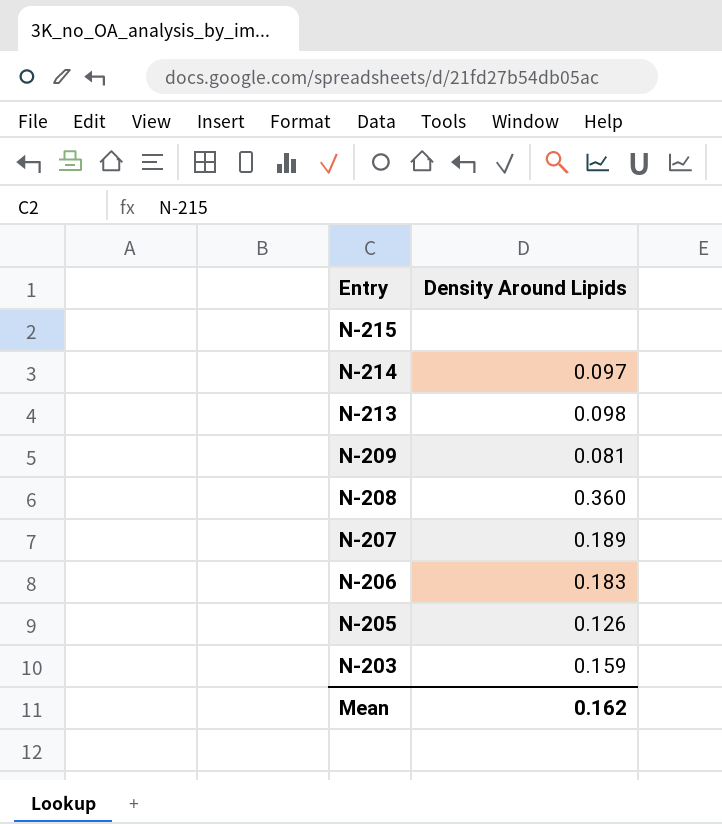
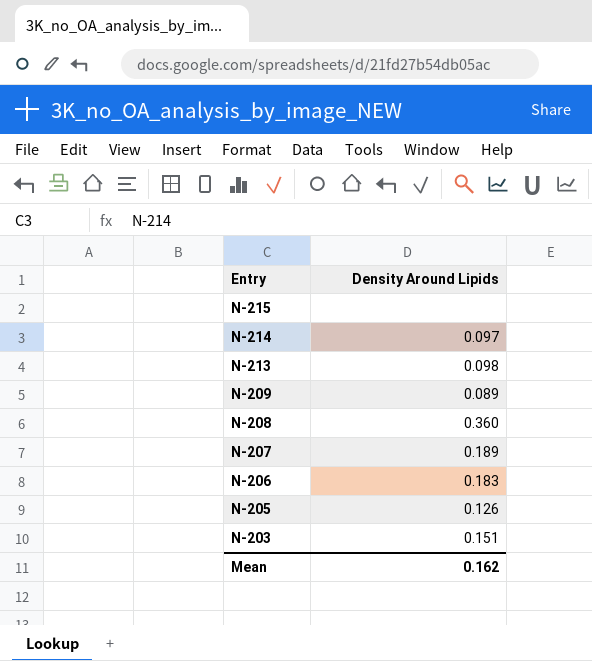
N-209 | Density Around Lipids: 0.081 -> 0.089
N-203 | Density Around Lipids: 0.159 -> 0.151

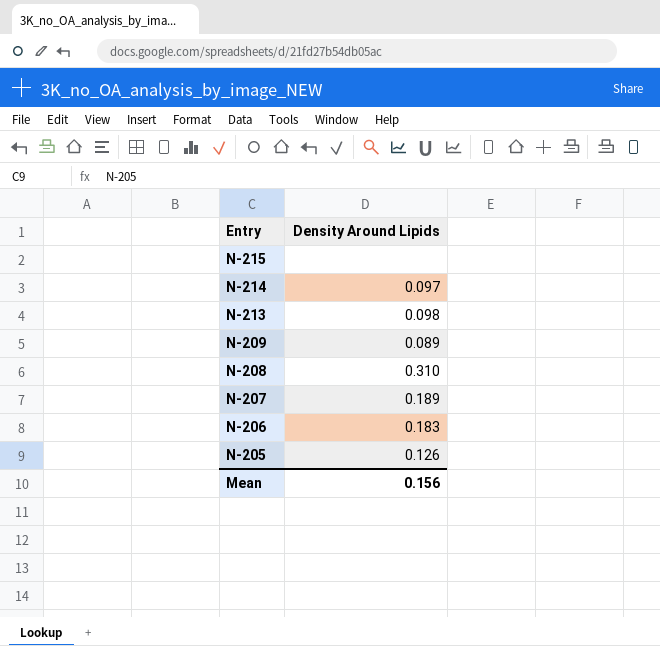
row N-203: 0.151 -> none
N-208 | Density Around Lipids: 0.360 -> 0.310
Mean | Density Around Lipids: 0.162 -> 0.156

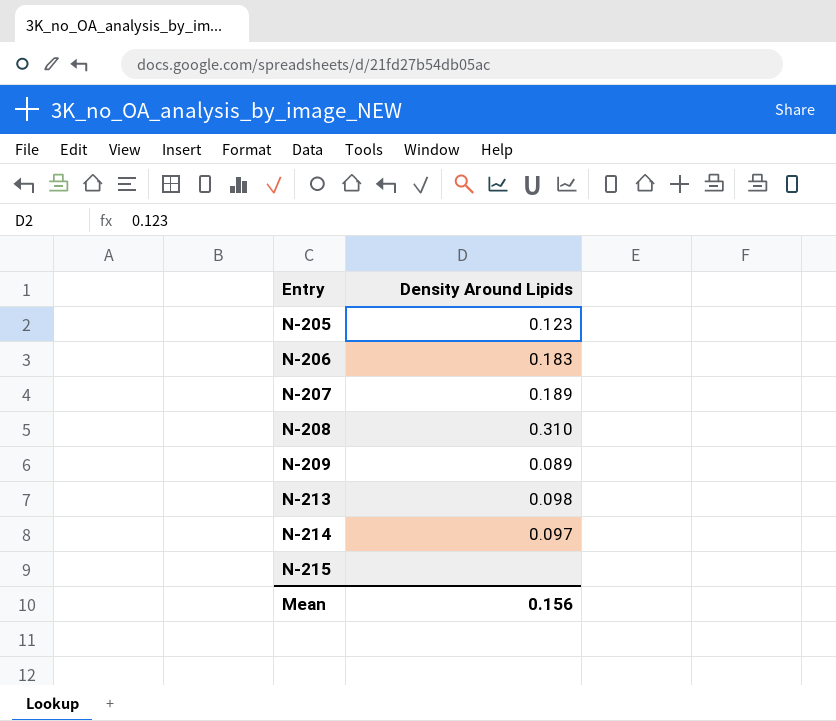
row order: Entry descending -> Entry ascending
N-205 | Density Around Lipids: 0.126 -> 0.123

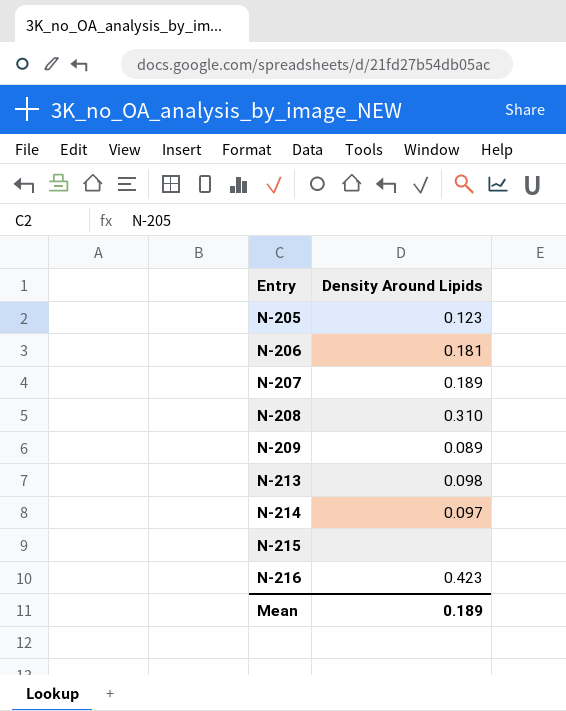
N-206 | Density Around Lipids: 0.183 -> 0.181
row N-216: none -> 0.423
Mean | Density Around Lipids: 0.156 -> 0.189

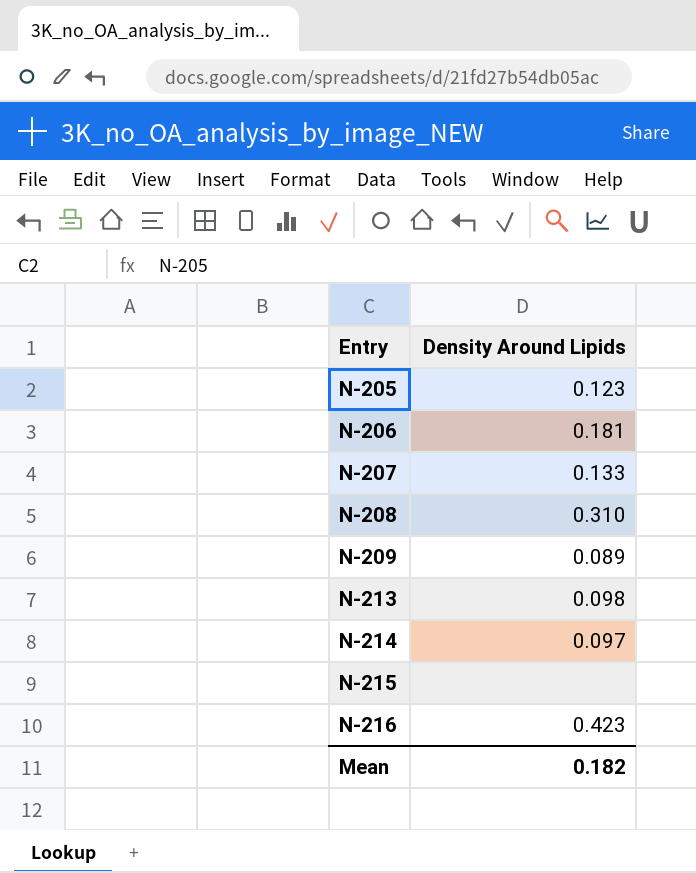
N-207 | Density Around Lipids: 0.189 -> 0.133
Mean | Density Around Lipids: 0.189 -> 0.182

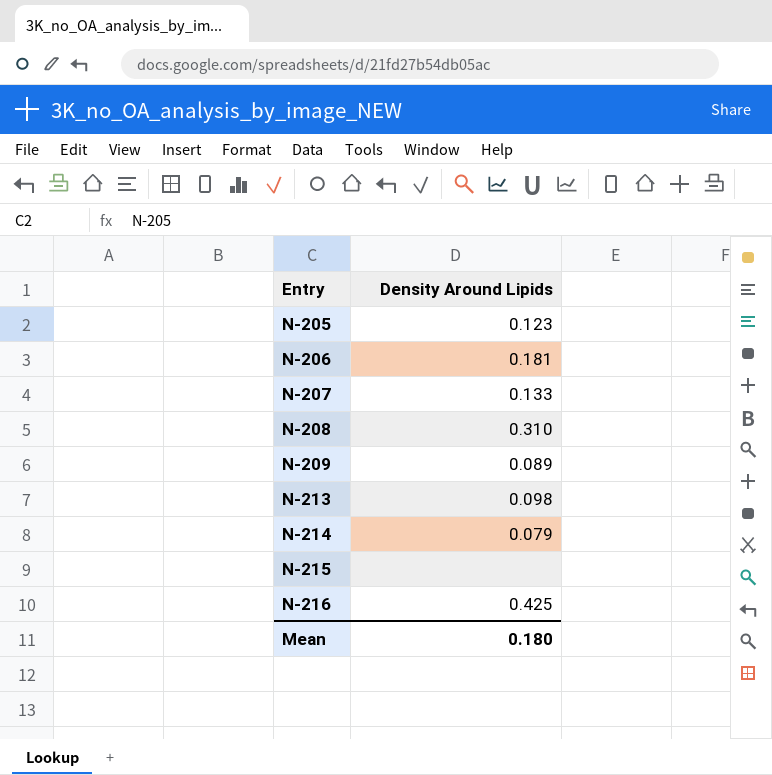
N-214 | Density Around Lipids: 0.097 -> 0.079
N-216 | Density Around Lipids: 0.423 -> 0.425
Mean | Density Around Lipids: 0.182 -> 0.180

